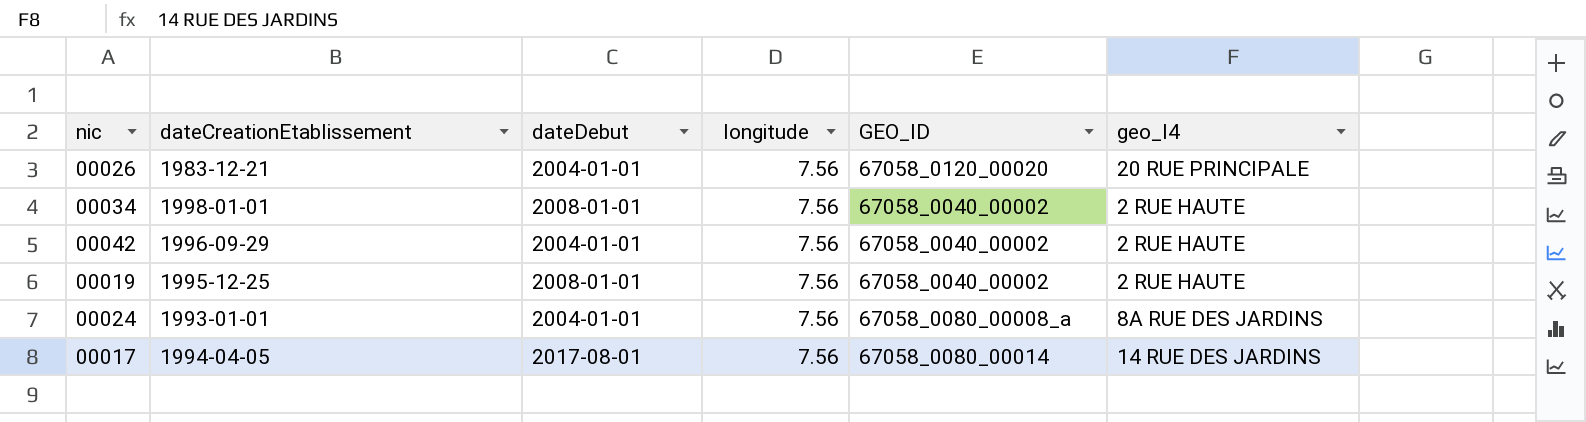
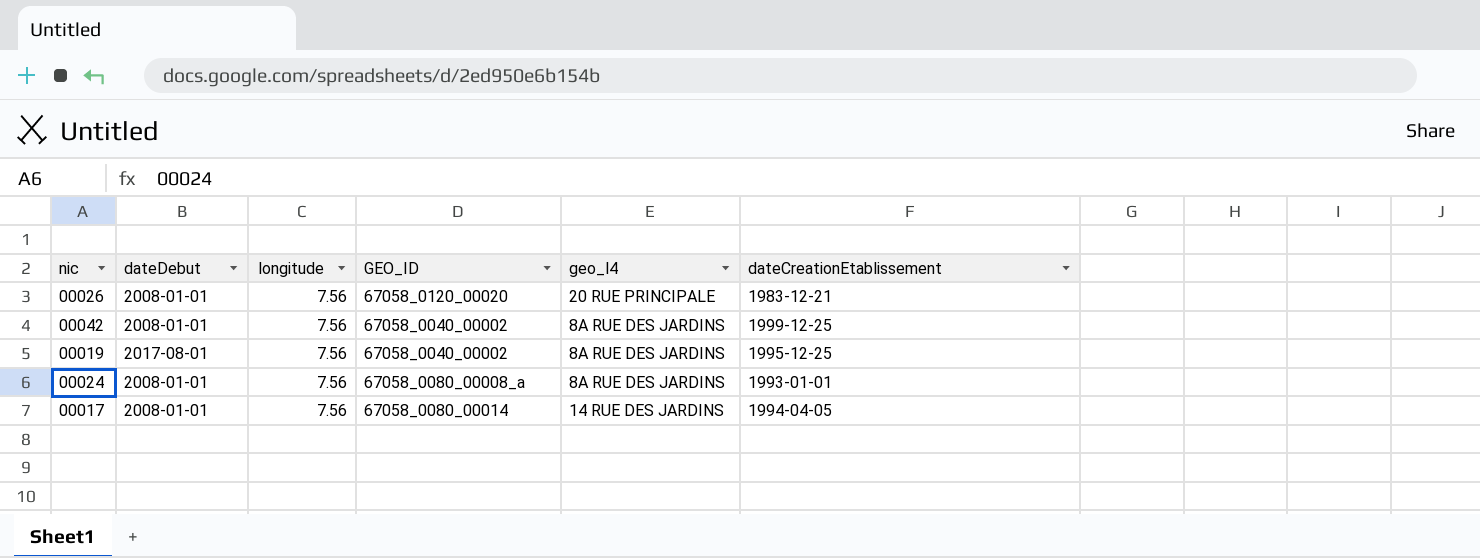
column dateCreationEtablissement | position: 2 -> 6
row 00034: 1998-01-01 | 2008-01-01 | 7.56 | 67058_0040_00002 | 2 RUE HAUTE -> none
00026 | dateDebut: 2004-01-01 -> 2008-01-01
00042 | dateDebut: 2004-01-01 -> 2008-01-01
00042 | geo_l4: 2 RUE HAUTE -> 8A RUE DES JARDINS
00042 | dateCreationEtablissement: 1996-09-29 -> 1999-12-25
00019 | dateDebut: 2008-01-01 -> 2017-08-01
00019 | geo_l4: 2 RUE HAUTE -> 8A RUE DES JARDINS
00024 | dateDebut: 2004-01-01 -> 2008-01-01
00017 | dateDebut: 2017-08-01 -> 2008-01-01

